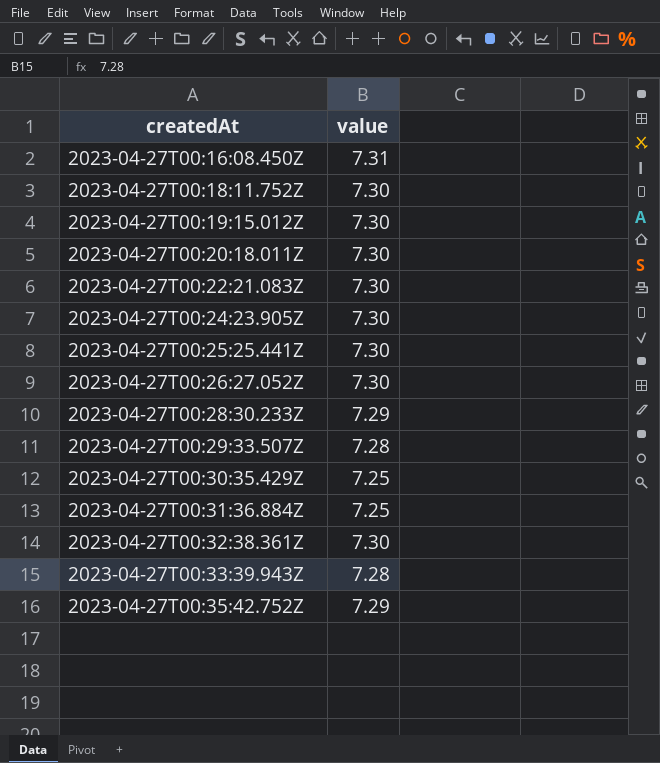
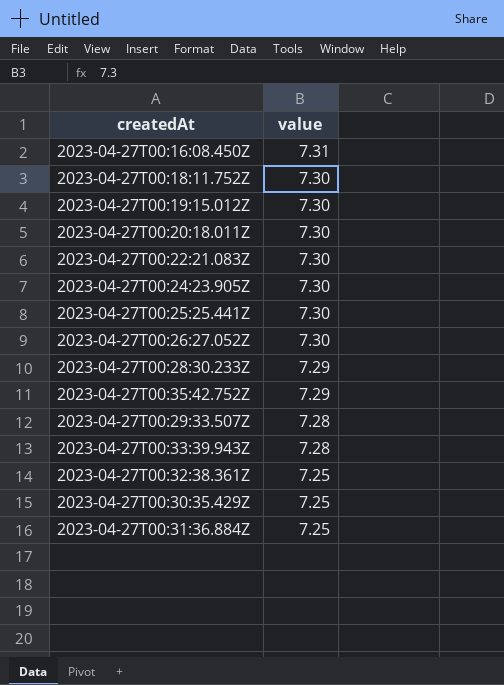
row order: createdAt ascending -> value descending
2023-04-27T00:32:38.361Z | value: 7.30 -> 7.25

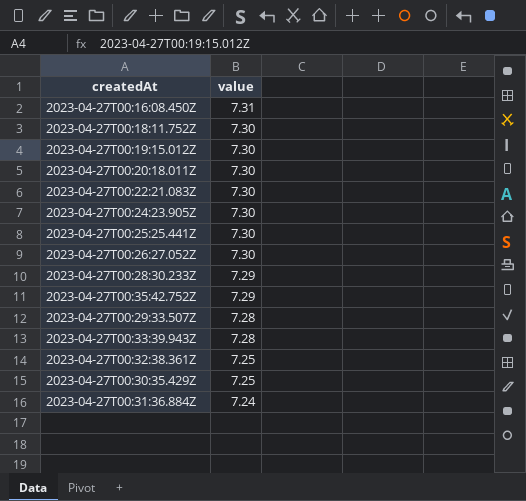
2023-04-27T00:31:36.884Z | value: 7.25 -> 7.24

